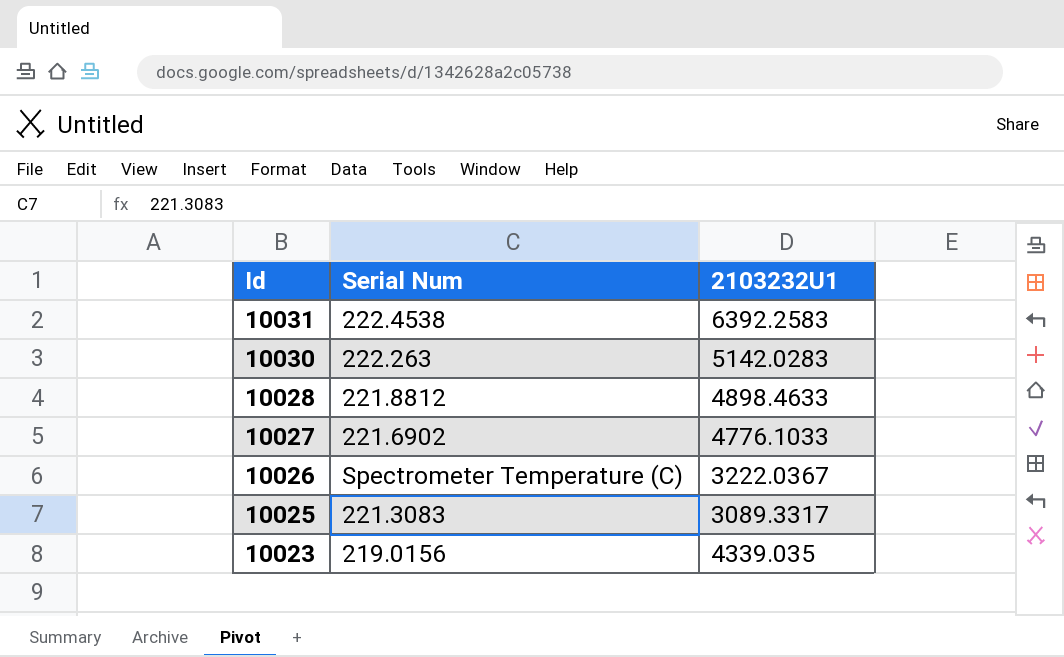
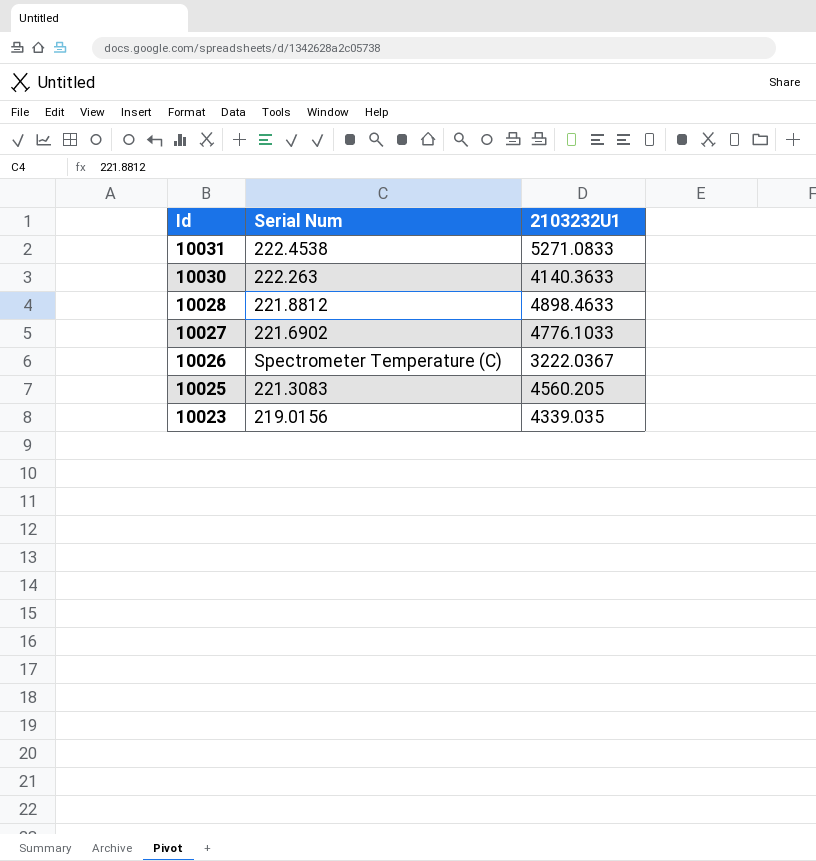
10031 | 2103232U1: 6392.2583 -> 5271.0833
10030 | 2103232U1: 5142.0283 -> 4140.3633
10025 | 2103232U1: 3089.3317 -> 4560.205

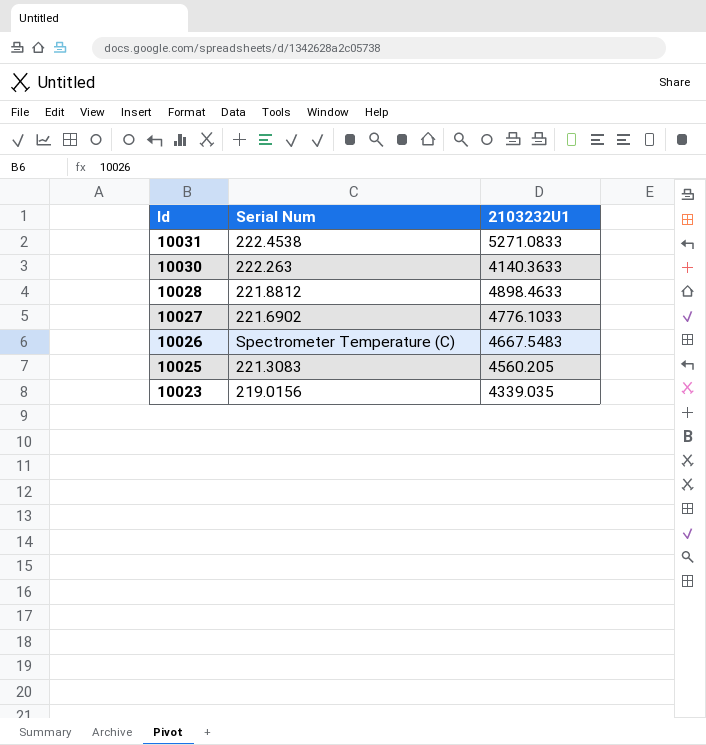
10026 | 2103232U1: 3222.0367 -> 4667.5483

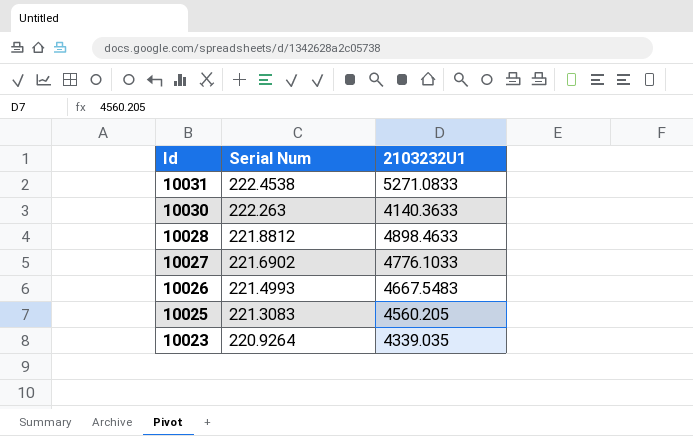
10026 | Serial Num: Spectrometer Temperature (C) -> 221.4993
10023 | Serial Num: 219.0156 -> 220.9264

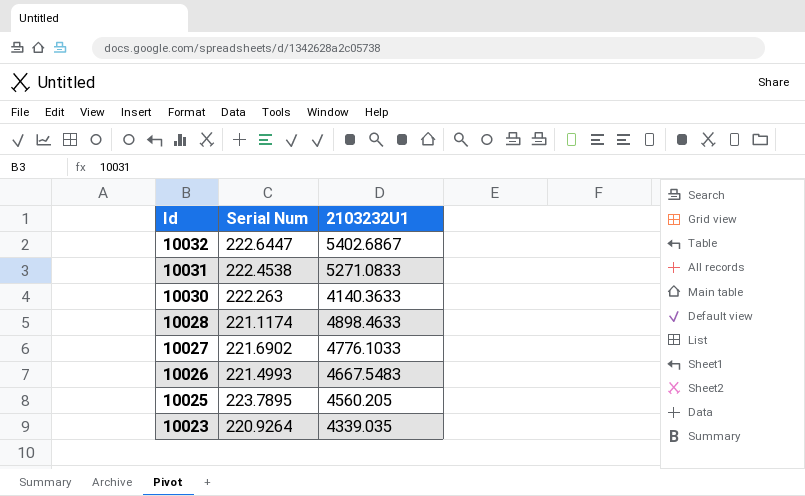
row 10032: none -> 222.6447 | 5402.6867
10028 | Serial Num: 221.8812 -> 221.1174
10025 | Serial Num: 221.3083 -> 223.7895

